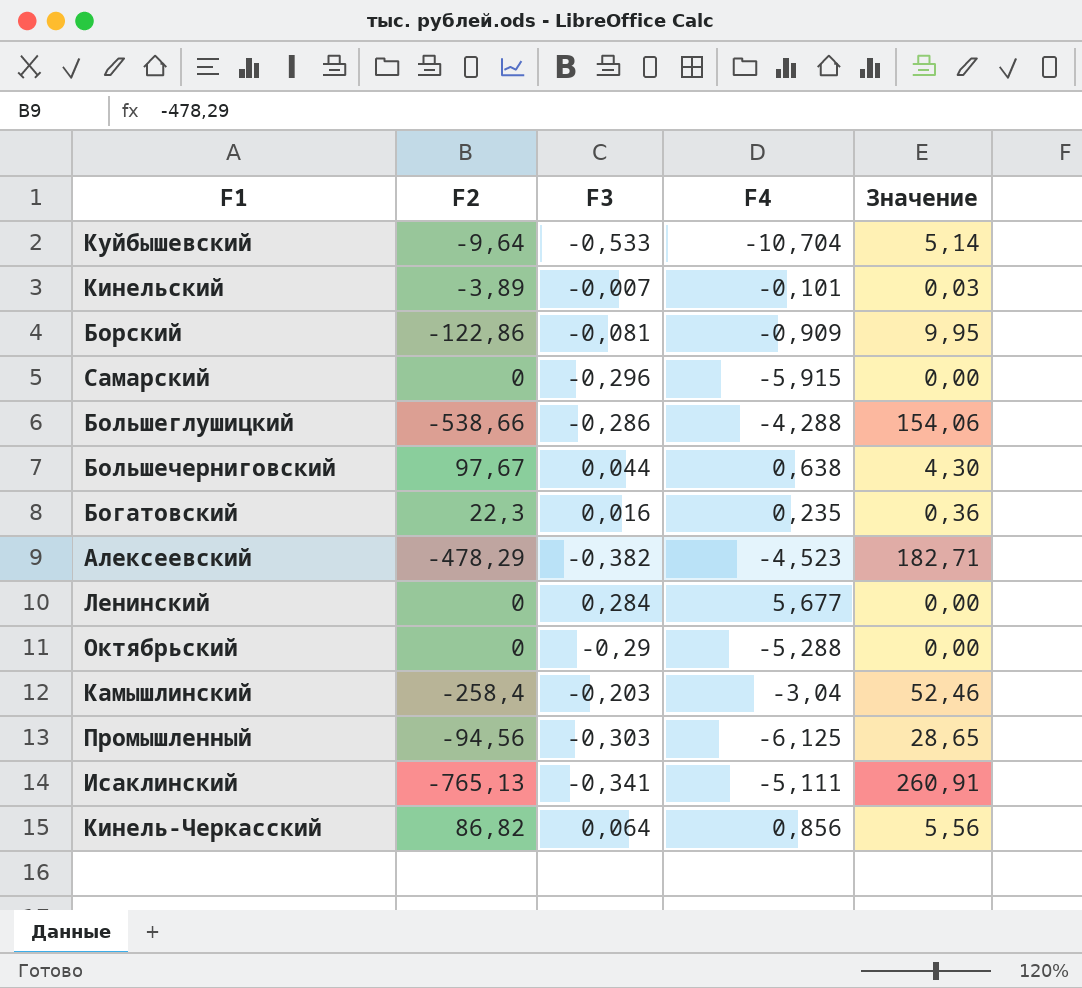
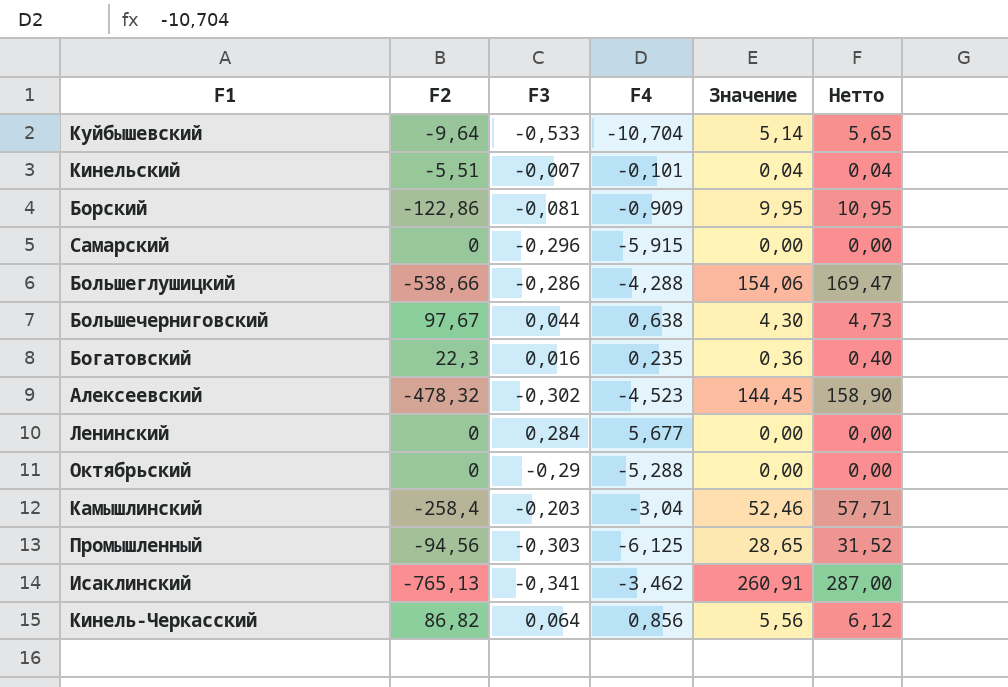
column Нетто | formula: none -> [Значение] * 1,1
Кинельский | F2: -3,89 -> -5,51
Кинельский | Значение: 0,03 -> 0,04
Алексеевский | F2: -478,29 -> -478,32
Алексеевский | F3: -0,382 -> -0,302
Алексеевский | Значение: 182,71 -> 144,45
Исаклинский | F4: -5,111 -> -3,462

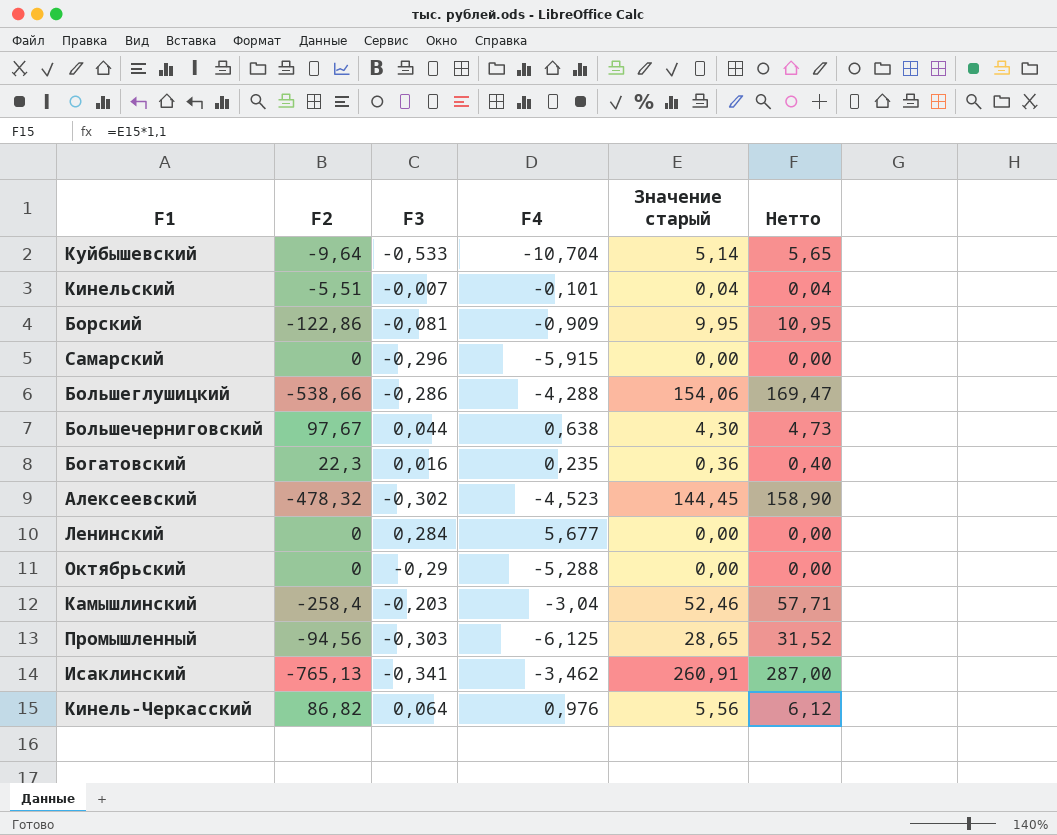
column name: Значение -> Значение старый
Кинель-Черкасский | F4: 0,856 -> 0,976

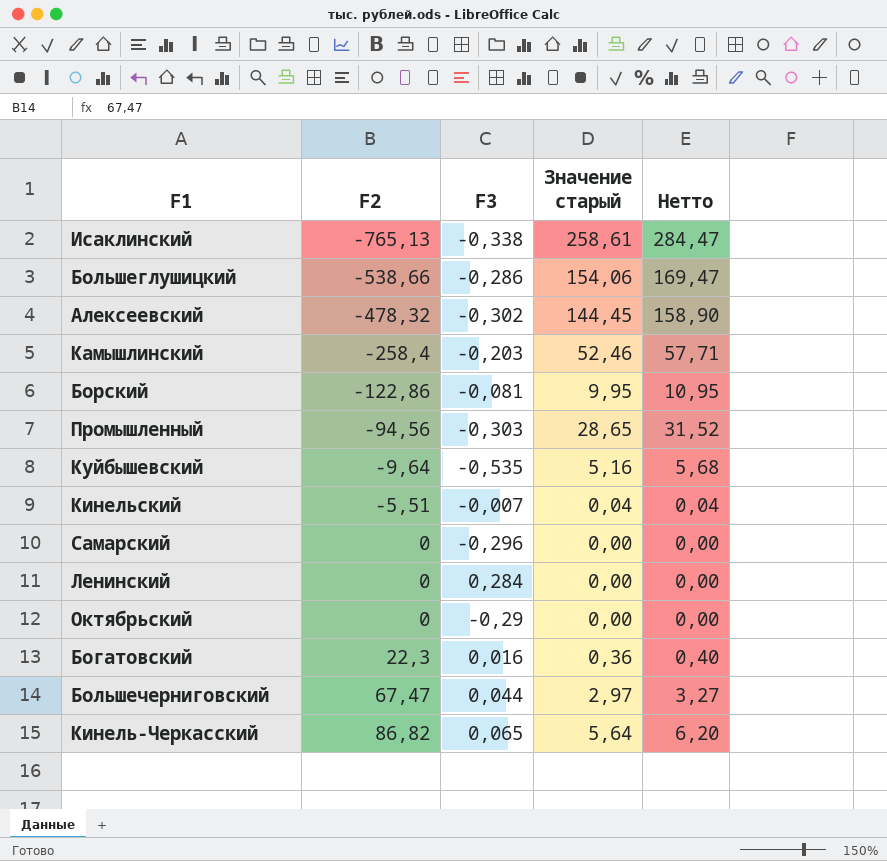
row order: none -> F2 ascending
column F4 | position: 4 -> none
Исаклинский | F3: -0,341 -> -0,338
Исаклинский | Значение старый: 260,91 -> 258,61
Исаклинский | Нетто: 287,00 -> 284,47
Куйбышевский | F3: -0,533 -> -0,535
Куйбышевский | Значение старый: 5,14 -> 5,16
Куйбышевский | Нетто: 5,65 -> 5,68
Большечерниговский | F2: 97,67 -> 67,47
Большечерниговский | Значение старый: 4,30 -> 2,97
Большечерниговский | Нетто: 4,73 -> 3,27
Кинель-Черкасский | F3: 0,064 -> 0,065
Кинель-Черкасский | Значение старый: 5,56 -> 5,64
Кинель-Черкасский | Нетто: 6,12 -> 6,20

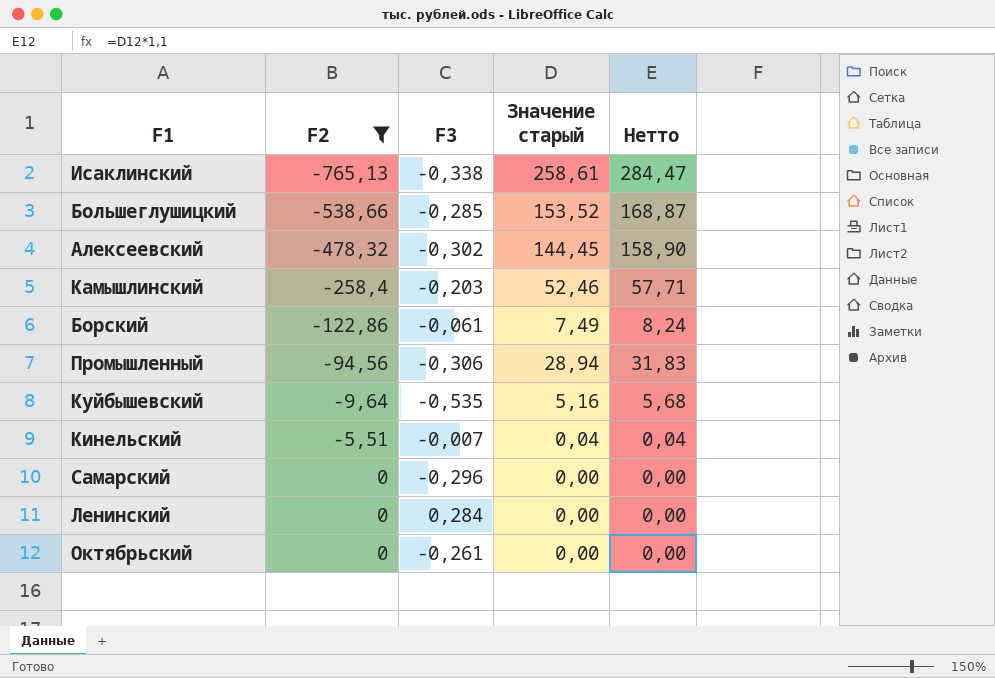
filter: none -> F2 <= 0
Большеглушицкий | F3: -0,286 -> -0,285
Большеглушицкий | Значение старый: 154,06 -> 153,52
Большеглушицкий | Нетто: 169,47 -> 168,87
Борский | F3: -0,081 -> -0,061
Борский | Значение старый: 9,95 -> 7,49
Борский | Нетто: 10,95 -> 8,24
Промышленный | F3: -0,303 -> -0,306
Промышленный | Значение старый: 28,65 -> 28,94
Промышленный | Нетто: 31,52 -> 31,83
Октябрьский | F3: -0,29 -> -0,261

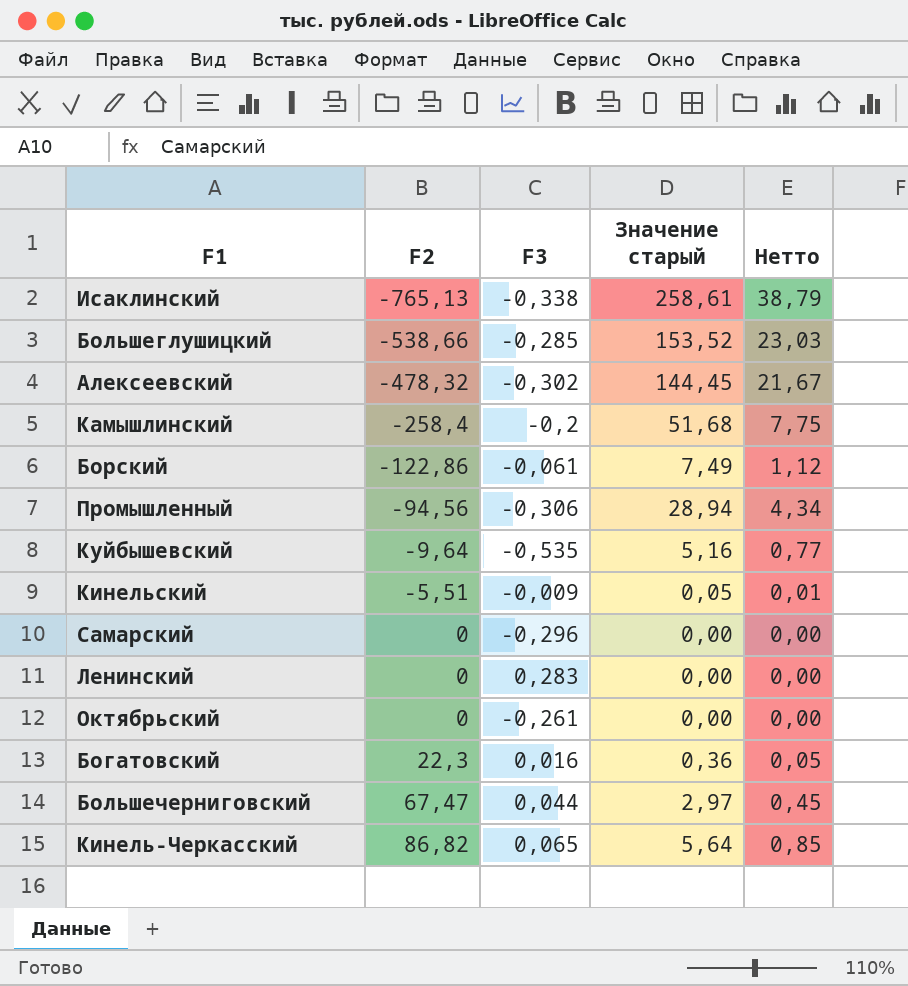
filter: F2 <= 0 -> none
column Нетто | formula: [Значение старый] * 1,1 -> [Значение старый] * 0,15
Камышлинский | F3: -0,203 -> -0,2
Камышлинский | Значение старый: 52,46 -> 51,68
Кинельский | F3: -0,007 -> -0,009
Кинельский | Значение старый: 0,04 -> 0,05
Ленинский | F3: 0,284 -> 0,283

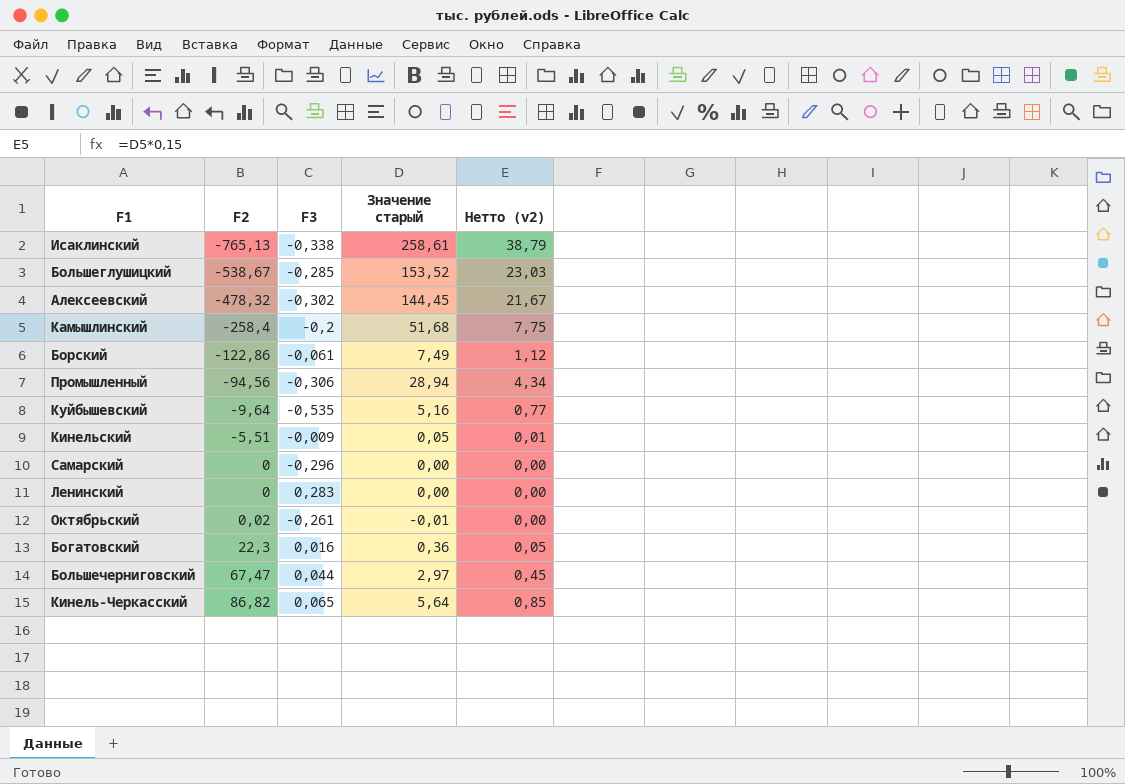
column name: Нетто -> Нетто (v2)
Большеглушицкий | F2: -538,66 -> -538,67
Октябрьский | F2: 0 -> 0,02
Октябрьский | Значение старый: 0,00 -> -0,01

